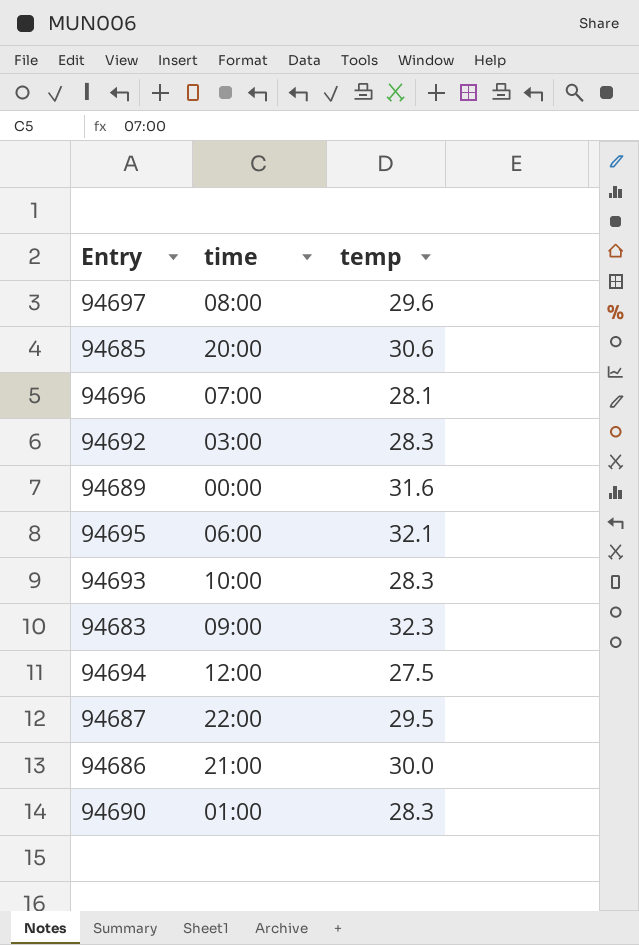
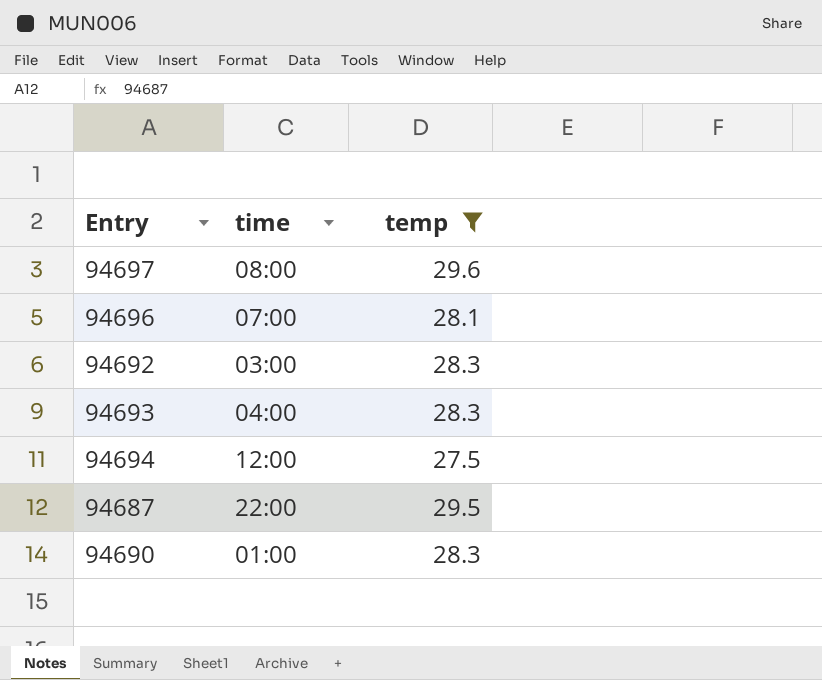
filter: none -> temp <= 29.6
94693 | time: 10:00 -> 04:00

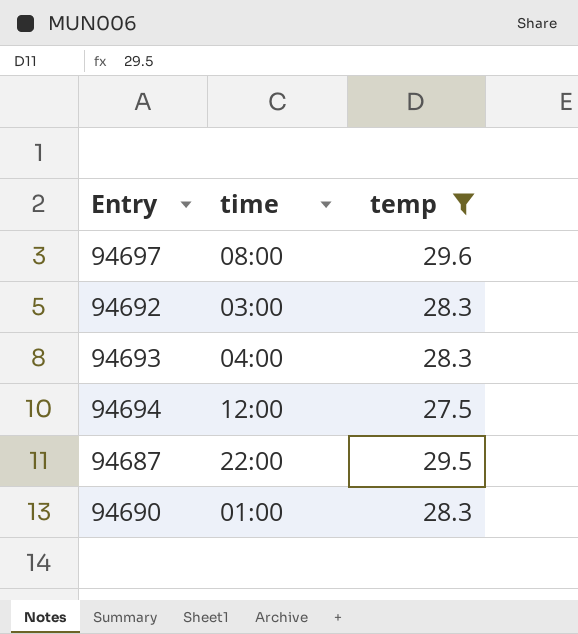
row 94696: 07:00 | 28.1 -> none

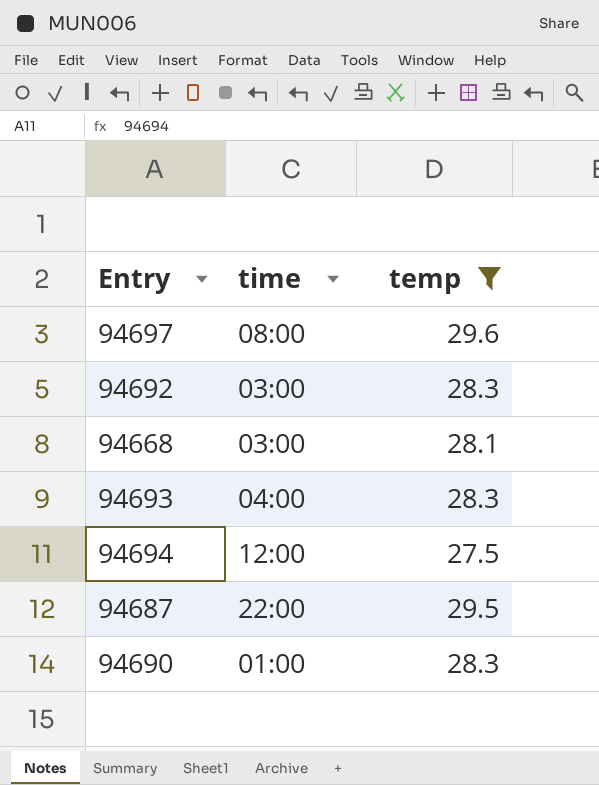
row 94668: none -> 03:00 | 28.1

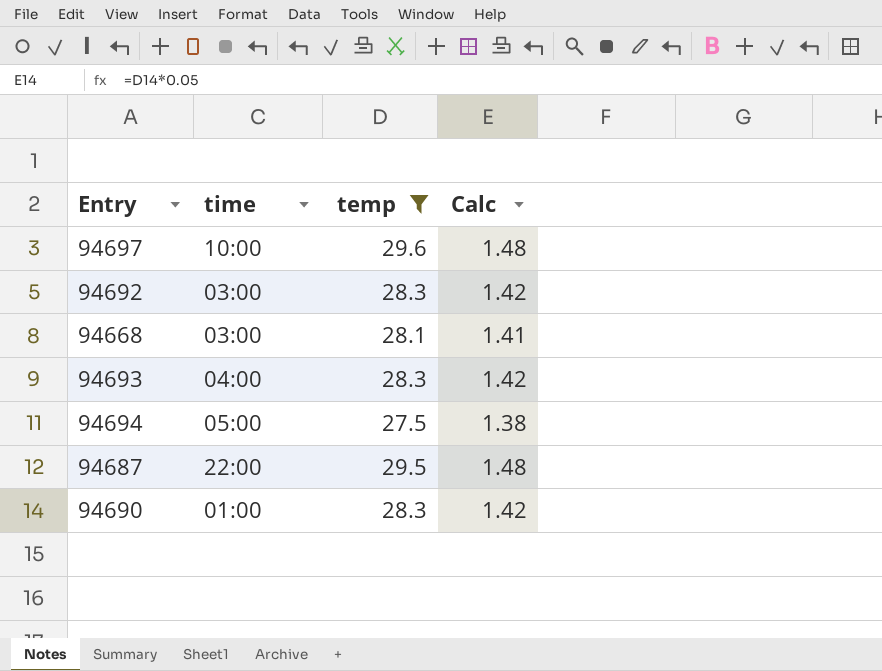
column Calc | formula: none -> [temp] * 0.05
94697 | time: 08:00 -> 10:00
94694 | time: 12:00 -> 05:00

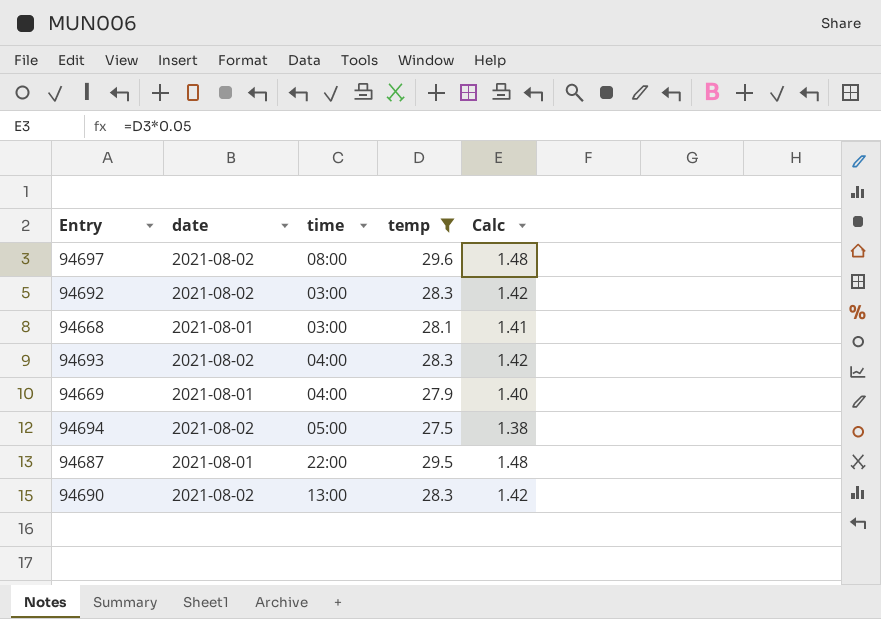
column date | position: none -> 2
94697 | time: 10:00 -> 08:00
row 94669: none -> 2021-08-01 | 04:00 | 27.9 | 1.40
94690 | time: 01:00 -> 13:00

